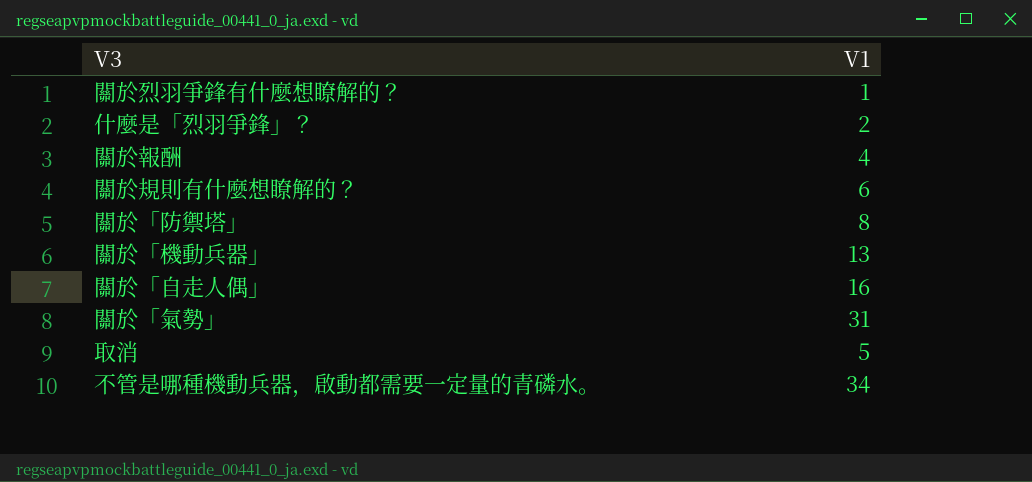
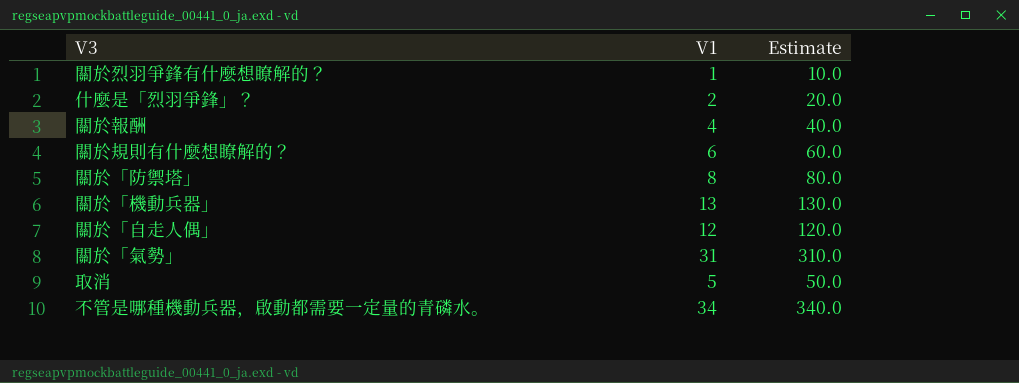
column Estimate | formula: none -> [V1] * 10
關於「自走人偶」 | V1: 16 -> 12

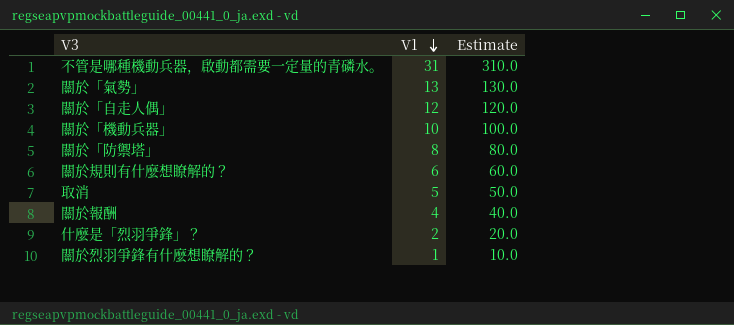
row order: none -> V1 descending
不管是哪種機動兵器，啟動都需要一定量的青磷水。 | V1: 34 -> 31
不管是哪種機動兵器，啟動都需要一定量的青磷水。 | Estimate: 340.0 -> 310.0
關於「氣勢」 | V1: 31 -> 13
關於「氣勢」 | Estimate: 310.0 -> 130.0
關於「機動兵器」 | V1: 13 -> 10
關於「機動兵器」 | Estimate: 130.0 -> 100.0

